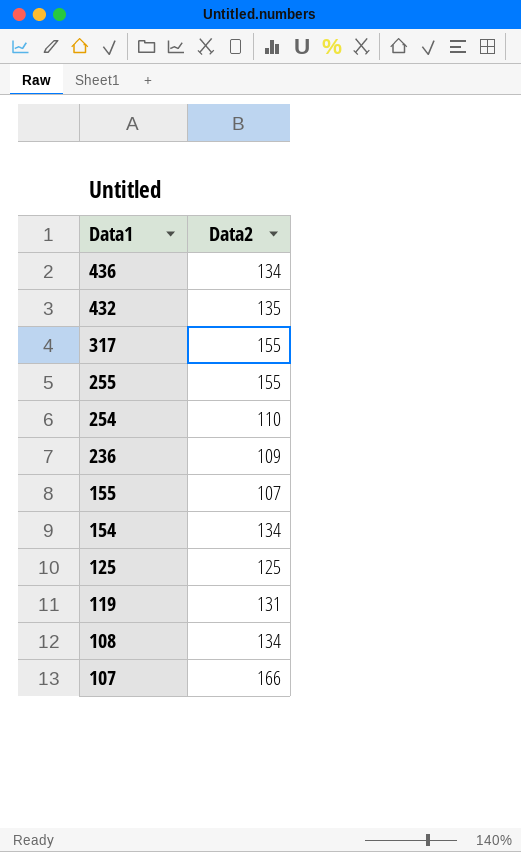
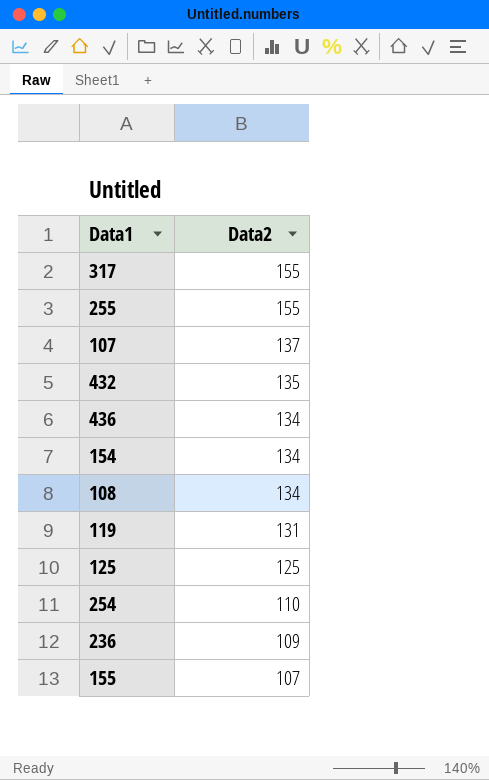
row order: Data1 descending -> Data2 descending
107 | Data2: 166 -> 137

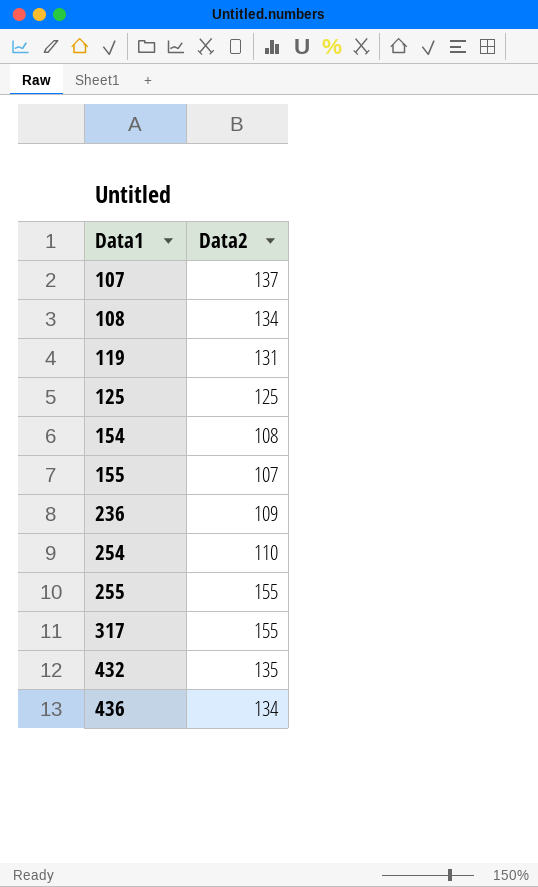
row order: Data2 descending -> Data1 ascending
154 | Data2: 134 -> 108

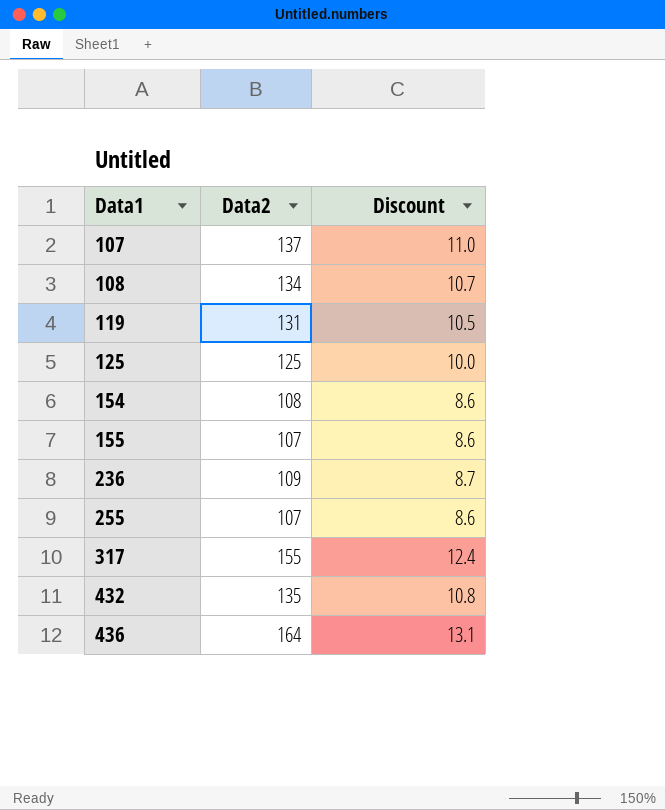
column Discount | formula: none -> [Data2] * 0.08
row 254: 110 -> none
255 | Data2: 155 -> 107
436 | Data2: 134 -> 164

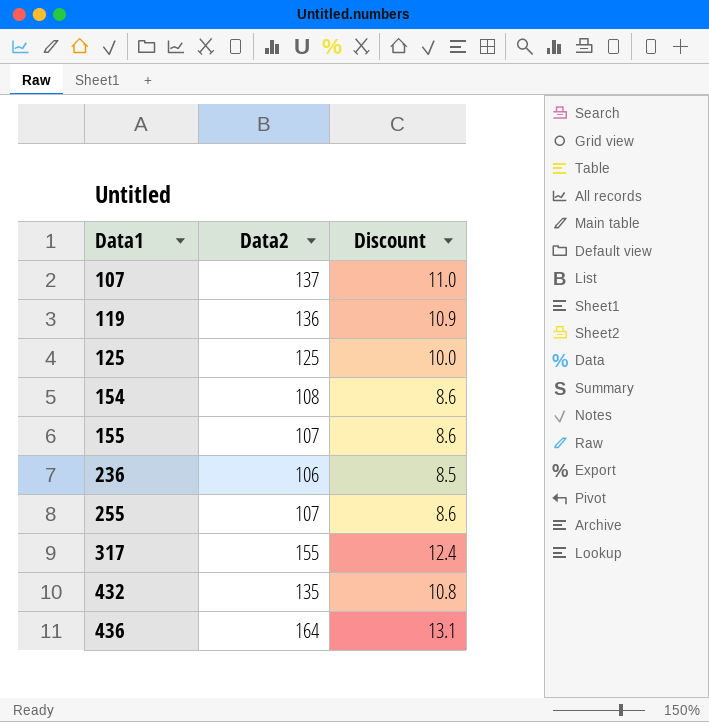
row 108: 134 | 10.7 -> none
119 | Data2: 131 -> 136
119 | Discount: 10.5 -> 10.9
236 | Data2: 109 -> 106
236 | Discount: 8.7 -> 8.5

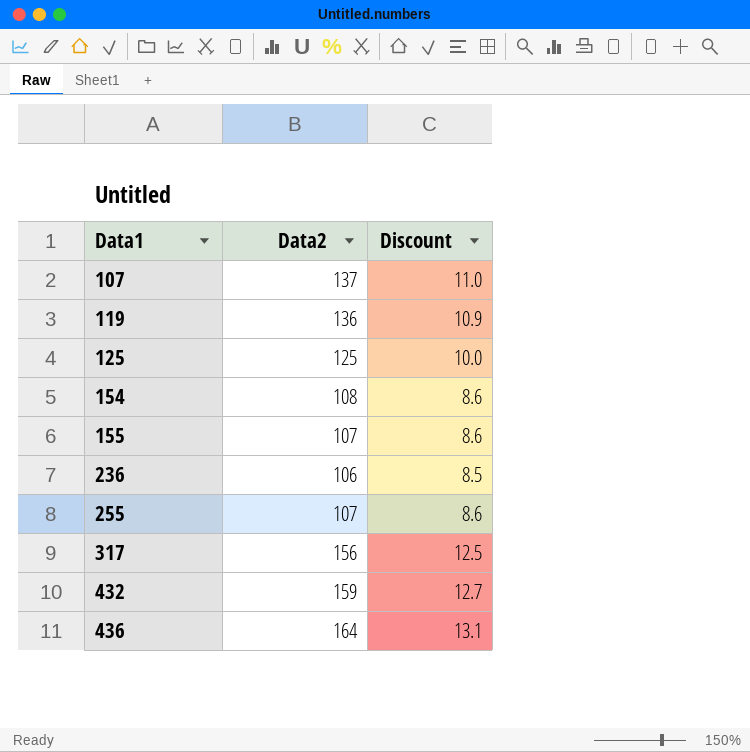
317 | Data2: 155 -> 156
317 | Discount: 12.4 -> 12.5
432 | Data2: 135 -> 159
432 | Discount: 10.8 -> 12.7

